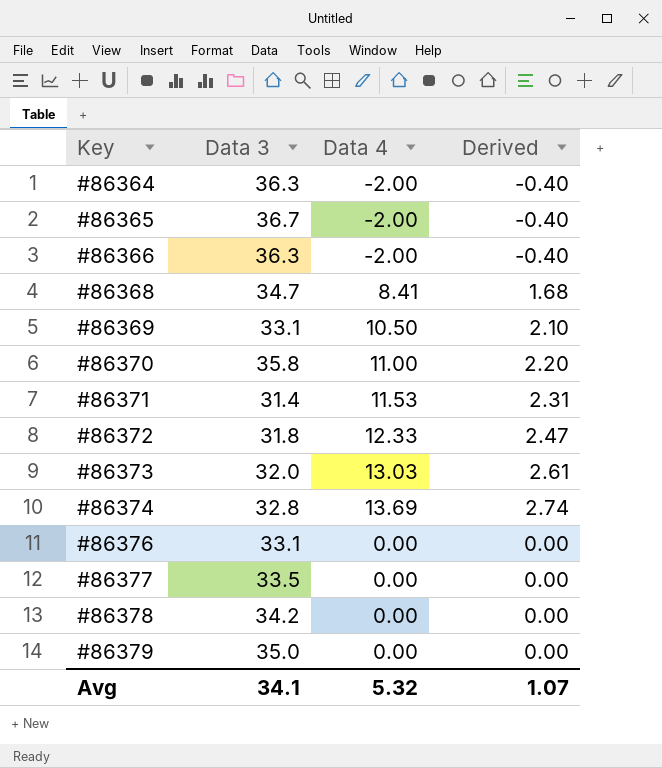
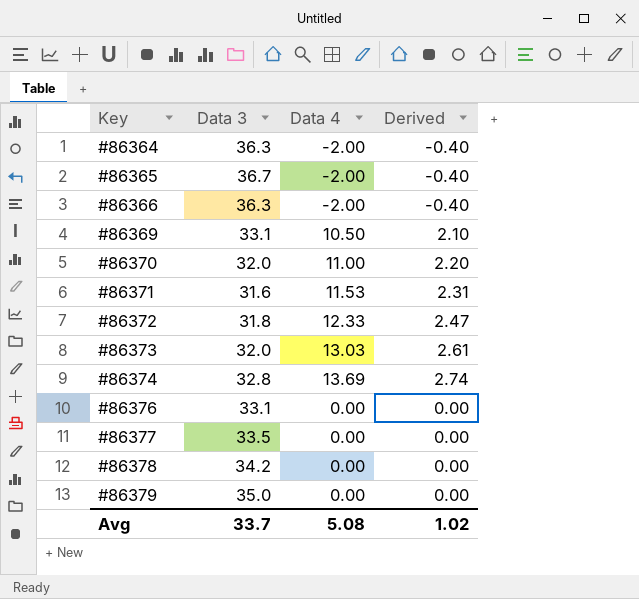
row #86368: 34.7 | 8.41 | 1.68 -> none
#86370 | Data 3: 35.8 -> 32.0
#86371 | Data 3: 31.4 -> 31.6
Avg | Data 3: 34.1 -> 33.7
Avg | Data 4: 5.32 -> 5.08
Avg | Derived: 1.07 -> 1.02

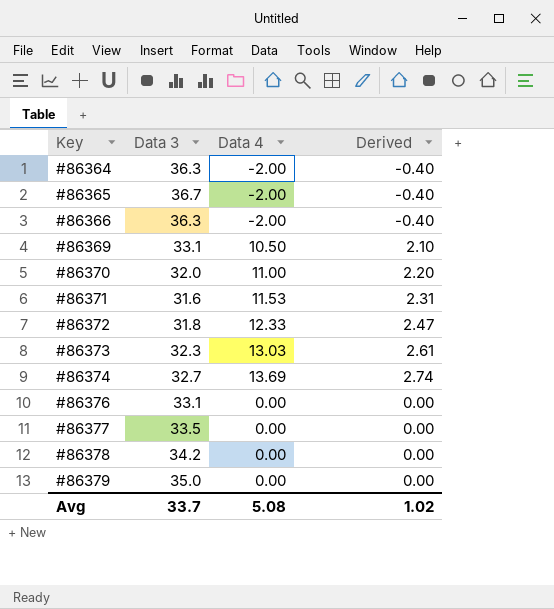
#86373 | Data 3: 32.0 -> 32.3
#86374 | Data 3: 32.8 -> 32.7

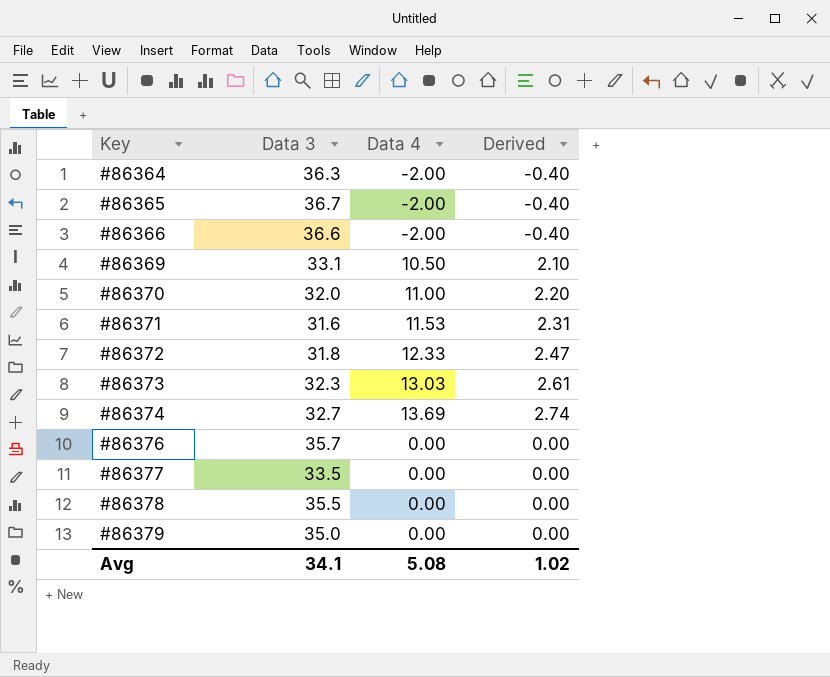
#86366 | Data 3: 36.3 -> 36.6
#86376 | Data 3: 33.1 -> 35.7
#86378 | Data 3: 34.2 -> 35.5
Avg | Data 3: 33.7 -> 34.1

